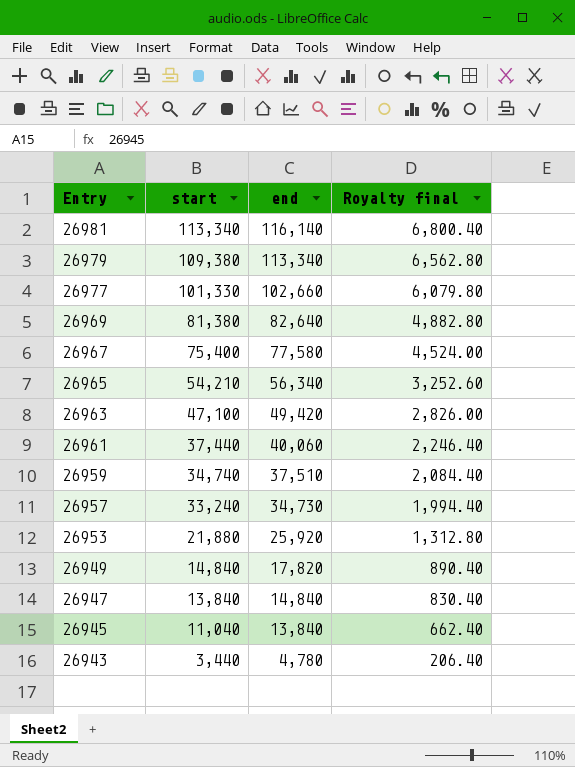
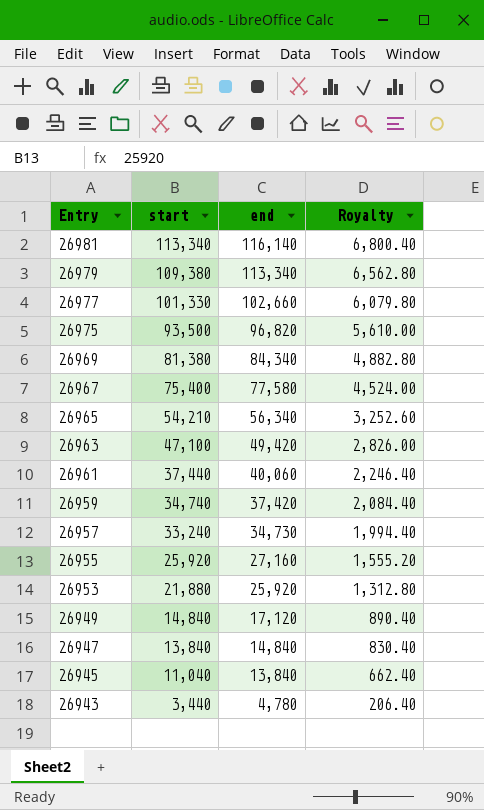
column name: Royalty final -> Royalty
row 26975: none -> 93,500 | 96,820 | 5,610.00
26969 | end: 82,640 -> 84,340
26959 | end: 37,510 -> 37,420
row 26955: none -> 25,920 | 27,160 | 1,555.20
26949 | end: 17,820 -> 17,120

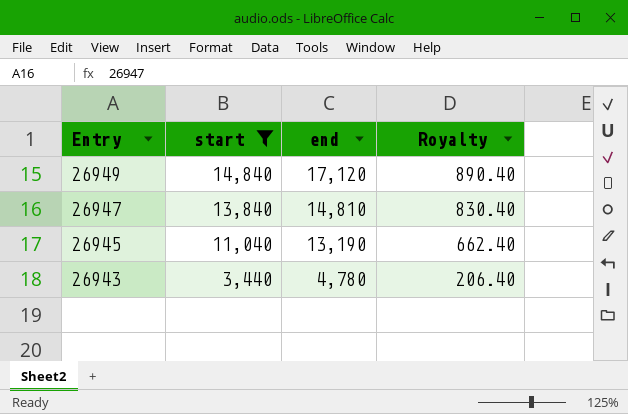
filter: none -> start <= 14,840
26947 | end: 14,840 -> 14,810
26945 | end: 13,840 -> 13,190

